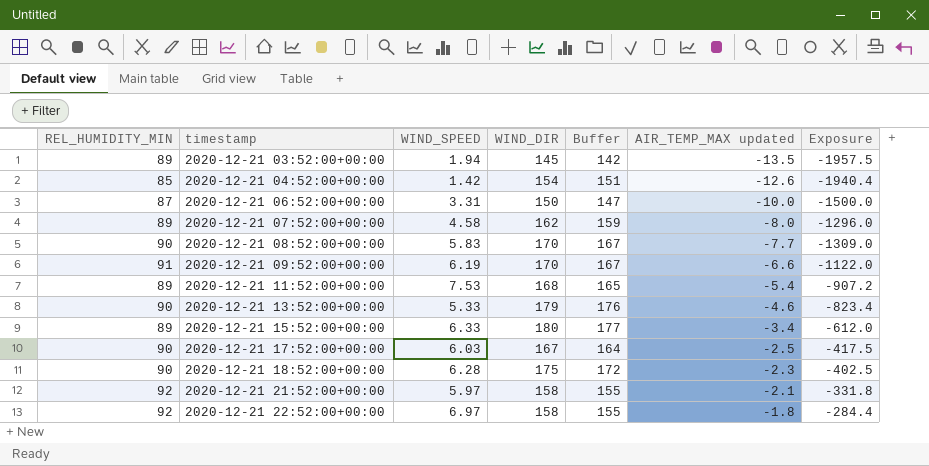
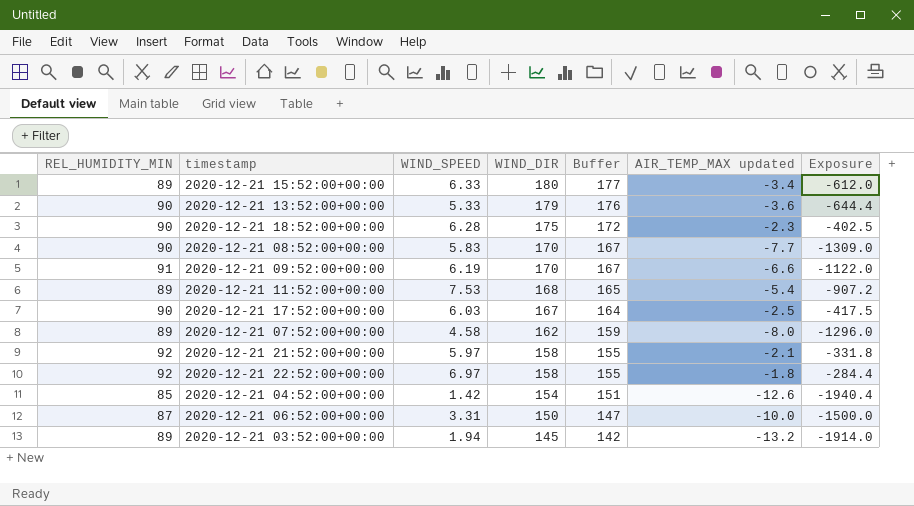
row order: timestamp ascending -> WIND_DIR descending
2020-12-21 13:52:00+00:00 | AIR_TEMP_MAX updated: -4.6 -> -3.6
2020-12-21 13:52:00+00:00 | Exposure: -823.4 -> -644.4
2020-12-21 03:52:00+00:00 | AIR_TEMP_MAX updated: -13.5 -> -13.2
2020-12-21 03:52:00+00:00 | Exposure: -1957.5 -> -1914.0

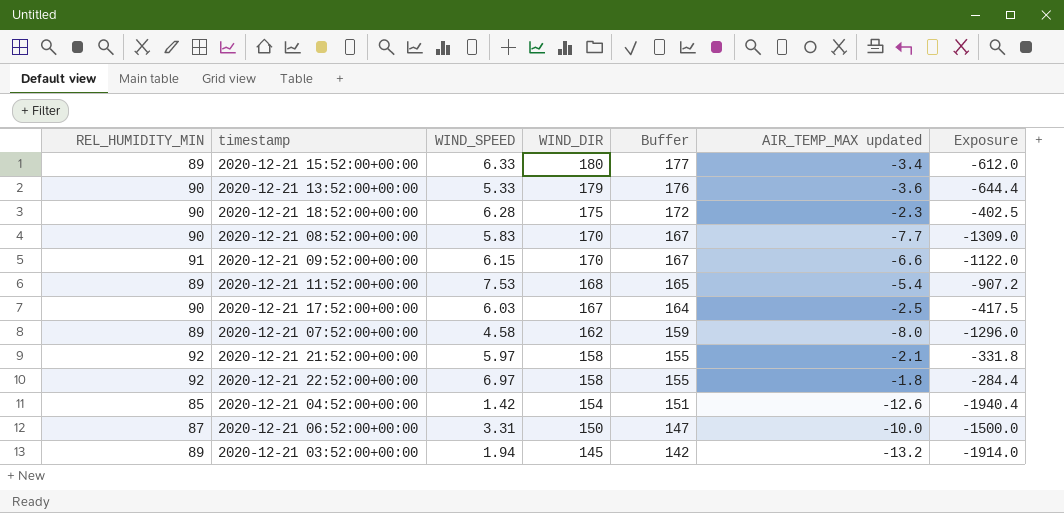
2020-12-21 09:52:00+00:00 | WIND_SPEED: 6.19 -> 6.15

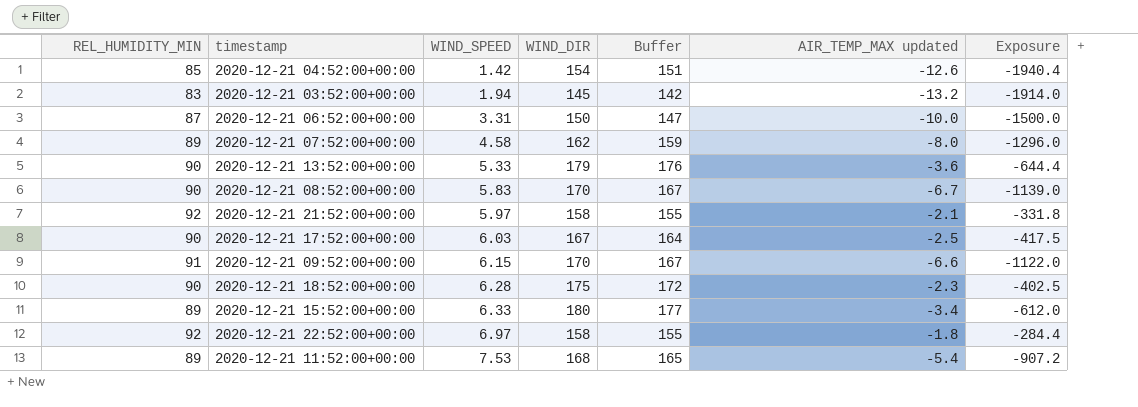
row order: WIND_DIR descending -> WIND_SPEED ascending
2020-12-21 03:52:00+00:00 | REL_HUMIDITY_MIN: 89 -> 83
2020-12-21 08:52:00+00:00 | AIR_TEMP_MAX updated: -7.7 -> -6.7
2020-12-21 08:52:00+00:00 | Exposure: -1309.0 -> -1139.0

